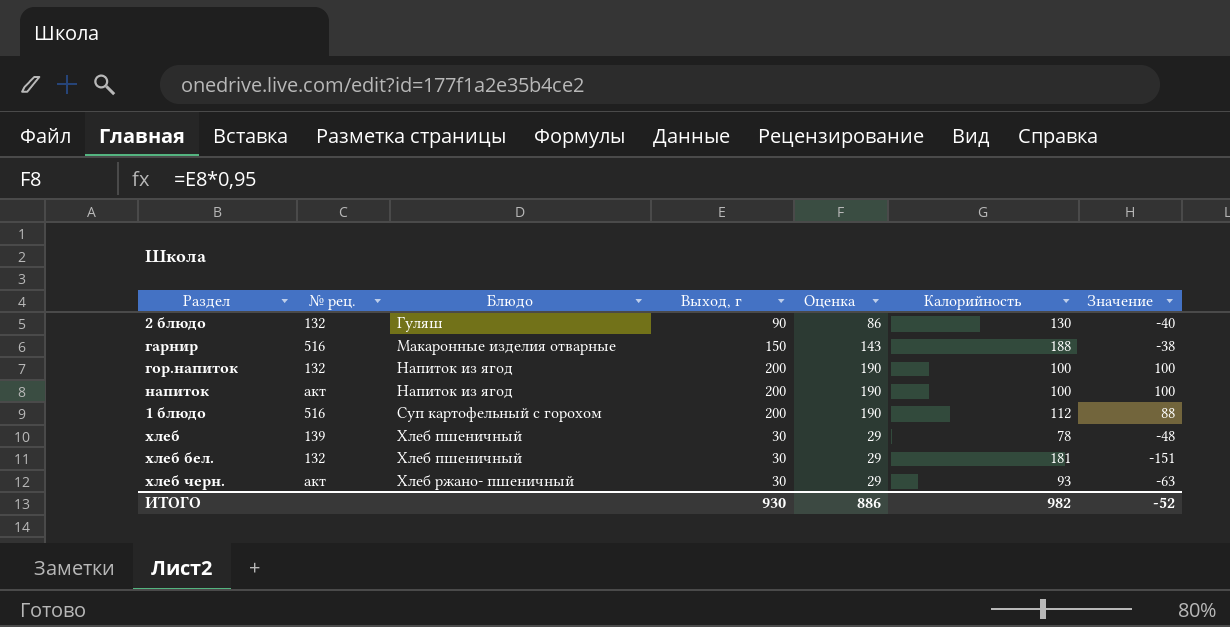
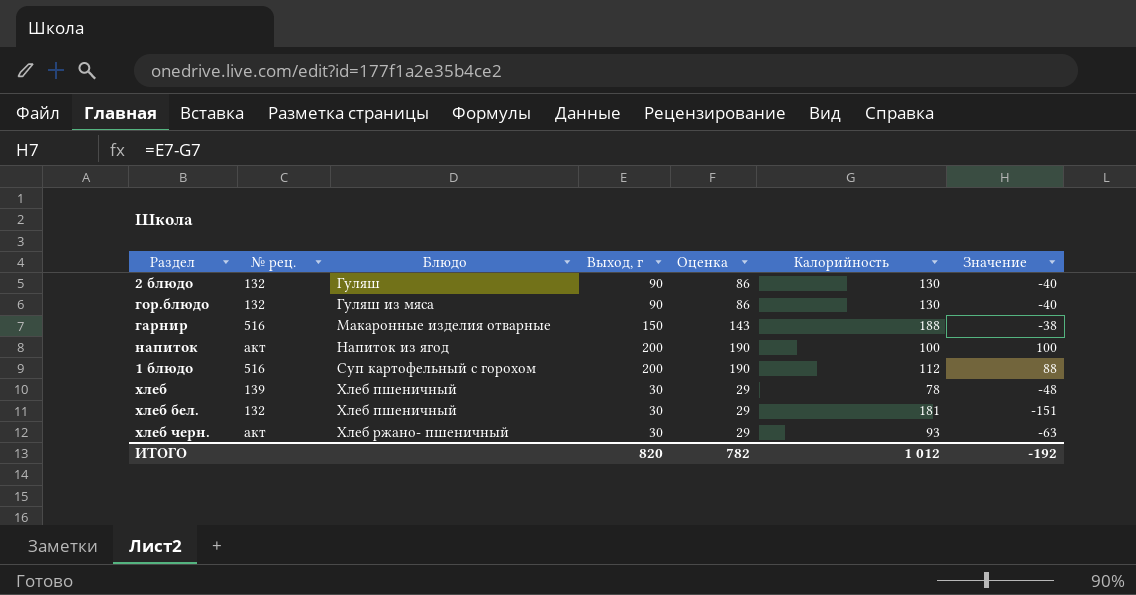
row гор.напиток: 132 | Напиток из ягод | 200 | 190 | 100 | 100 -> none
row гор.блюдо: none -> 132 | Гуляш из мяса | 90 | 86 | 130 | -40
ИТОГО | Выход, г: 930 -> 820
ИТОГО | Оценка: 886 -> 782
ИТОГО | Калорийность: 982 -> 1 012
ИТОГО | Значение: -52 -> -192

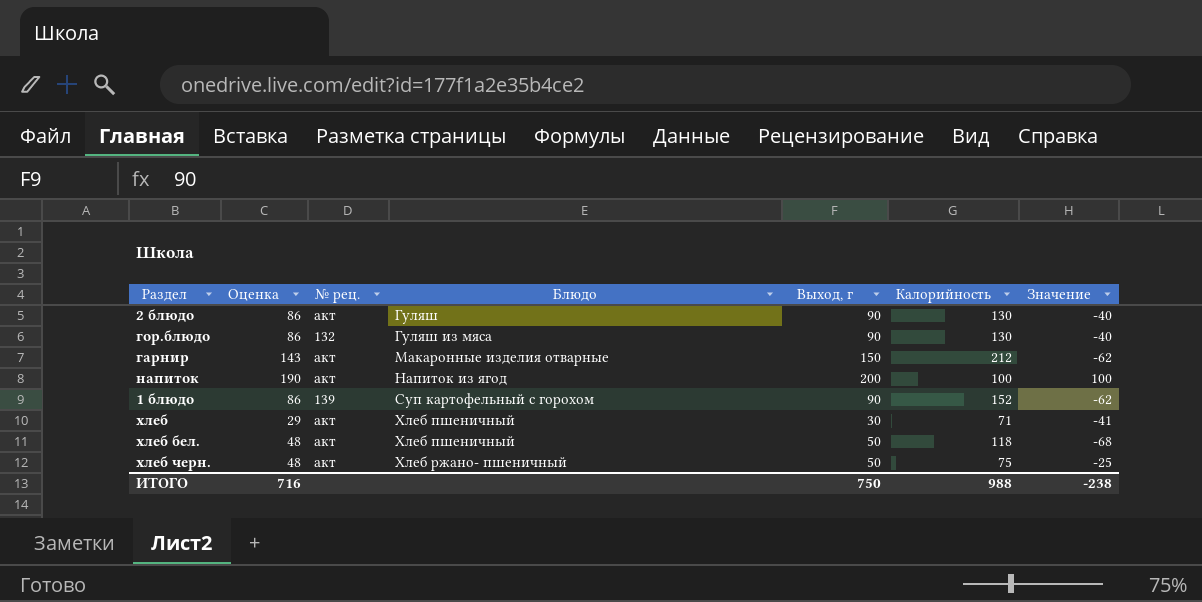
column Оценка | position: 5 -> 2
2 блюдо | № рец.: 132 -> акт
гарнир | № рец.: 516 -> акт
гарнир | Калорийность: 188 -> 212
гарнир | Значение: -38 -> -62
1 блюдо | Оценка: 190 -> 86
1 блюдо | № рец.: 516 -> 139
1 блюдо | Выход, г: 200 -> 90
1 блюдо | Калорийность: 112 -> 152
1 блюдо | Значение: 88 -> -62
хлеб | № рец.: 139 -> акт
хлеб | Калорийность: 78 -> 71
хлеб | Значение: -48 -> -41
хлеб бел. | Оценка: 29 -> 48
хлеб бел. | № рец.: 132 -> акт
хлеб бел. | Выход, г: 30 -> 50
хлеб бел. | Калорийность: 181 -> 118
хлеб бел. | Значение: -151 -> -68
хлеб черн. | Оценка: 29 -> 48
хлеб черн. | Выход, г: 30 -> 50
хлеб черн. | Калорийность: 93 -> 75
хлеб черн. | Значение: -63 -> -25
ИТОГО | Оценка: 782 -> 716
ИТОГО | Выход, г: 820 -> 750
ИТОГО | Калорийность: 1 012 -> 988
ИТОГО | Значение: -192 -> -238

